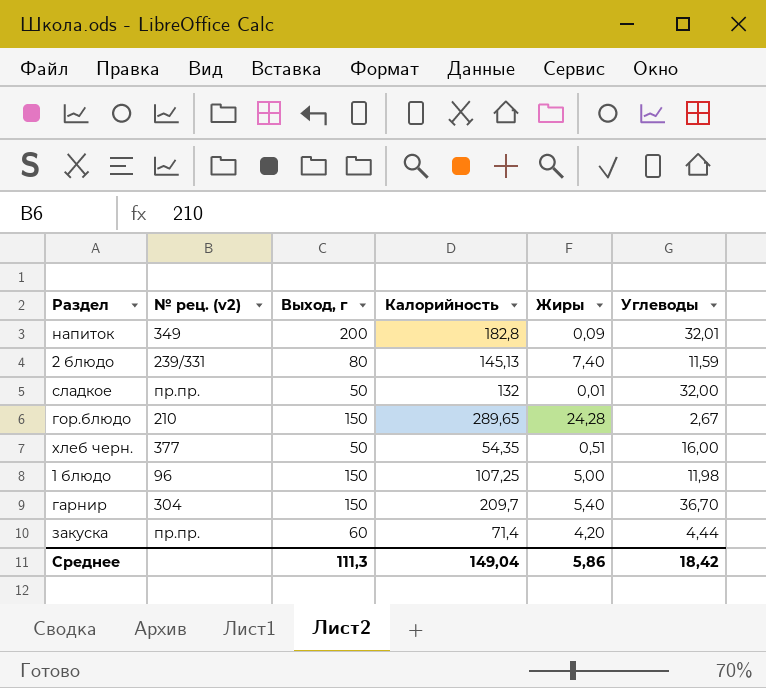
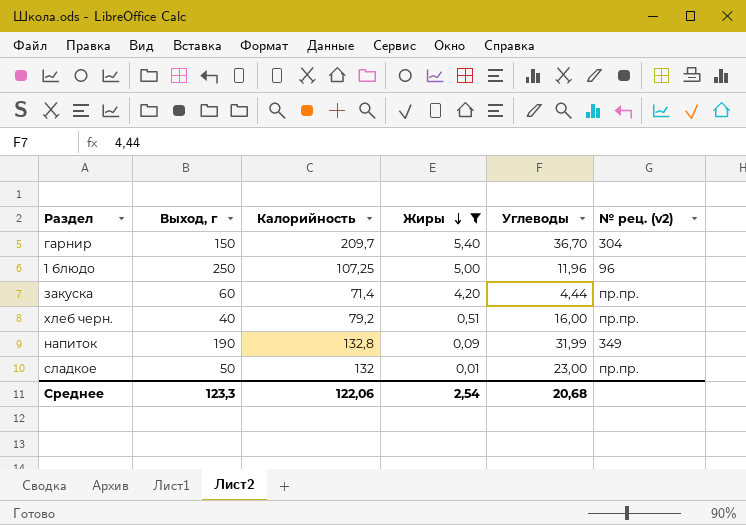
filter: none -> Жиры <= 5,40
row order: none -> Жиры descending
column № рец. (v2) | position: 2 -> 6
1 блюдо | Выход, г: 150 -> 250
1 блюдо | Углеводы: 11,98 -> 11,96
хлеб черн. | Выход, г: 50 -> 40
хлеб черн. | Калорийность: 54,35 -> 79,2
хлеб черн. | № рец. (v2): 377 -> пр.пр.
напиток | Выход, г: 200 -> 190
напиток | Калорийность: 182,8 -> 132,8
напиток | Углеводы: 32,01 -> 31,99
сладкое | Углеводы: 32,00 -> 23,00
Среднее | Выход, г: 111,3 -> 123,3
Среднее | Калорийность: 149,04 -> 122,06
Среднее | Жиры: 5,86 -> 2,54
Среднее | Углеводы: 18,42 -> 20,68

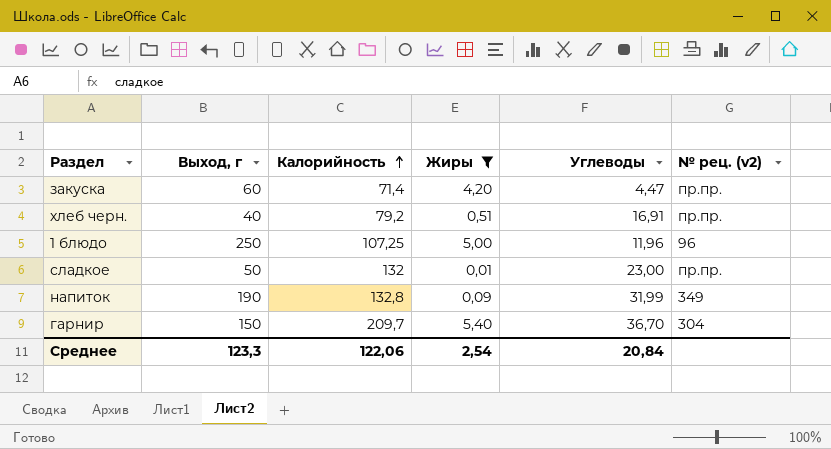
row order: Жиры descending -> Калорийность ascending
закуска | Углеводы: 4,44 -> 4,47
хлеб черн. | Углеводы: 16,00 -> 16,91
Среднее | Углеводы: 20,68 -> 20,84

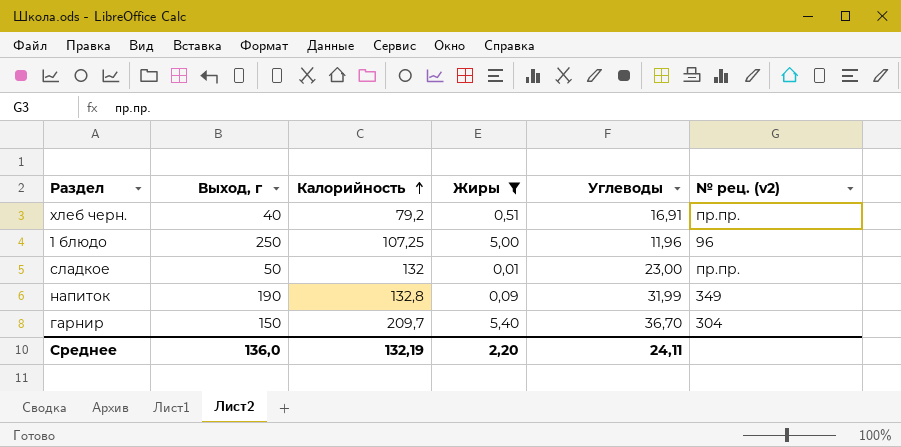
row закуска: 60 | 71,4 | 4,20 | 4,47 | пр.пр. -> none
Среднее | Выход, г: 123,3 -> 136,0
Среднее | Калорийность: 122,06 -> 132,19
Среднее | Жиры: 2,54 -> 2,20
Среднее | Углеводы: 20,84 -> 24,11

